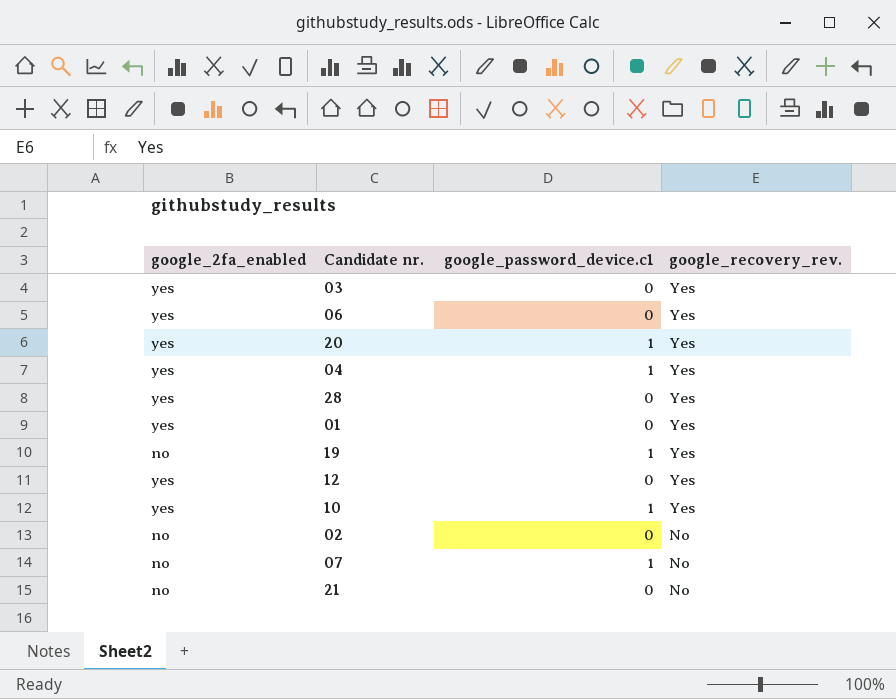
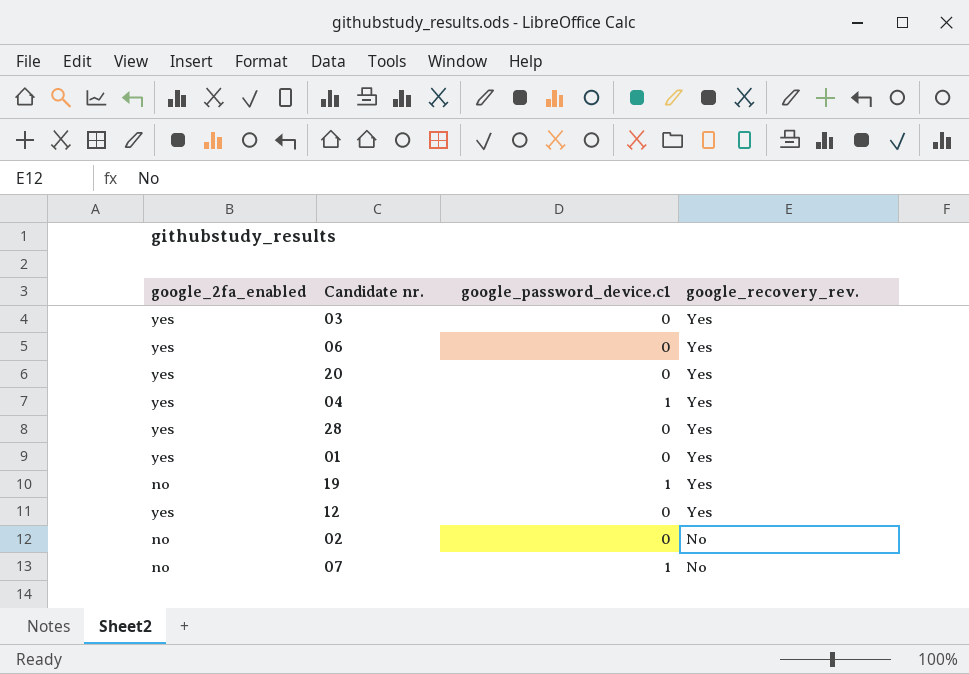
row 10: yes | 1 | Yes -> none
row 21: no | 0 | No -> none
20 | google_password_device.c1: 1 -> 0

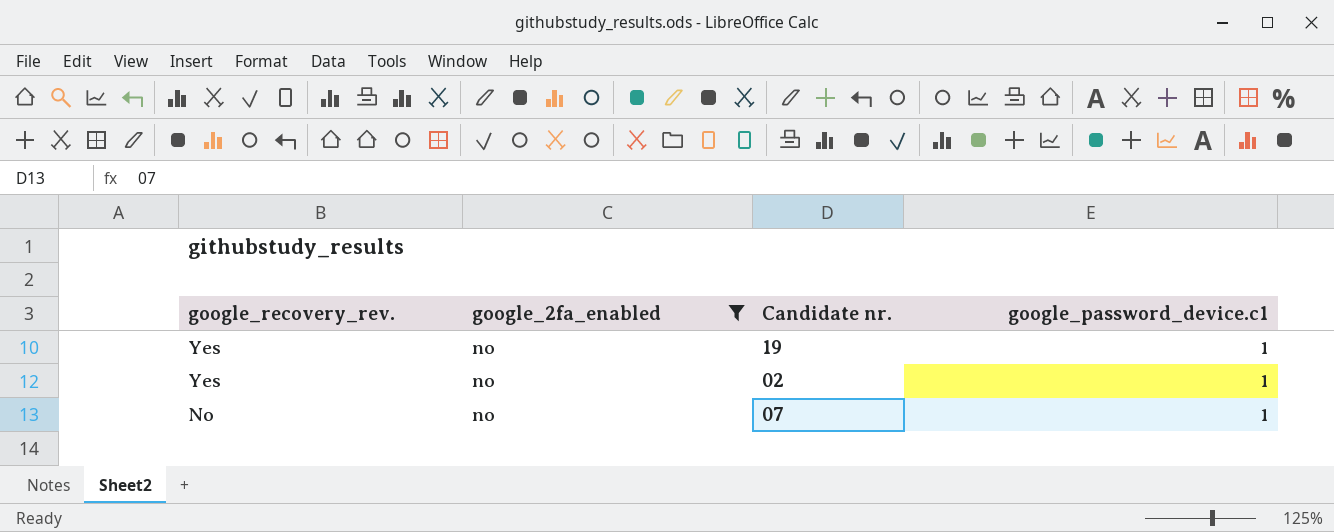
filter: none -> google_2fa_enabled = no
column google_recovery_rev. | position: 4 -> 1
02 | google_recovery_rev.: No -> Yes
02 | google_password_device.c1: 0 -> 1

